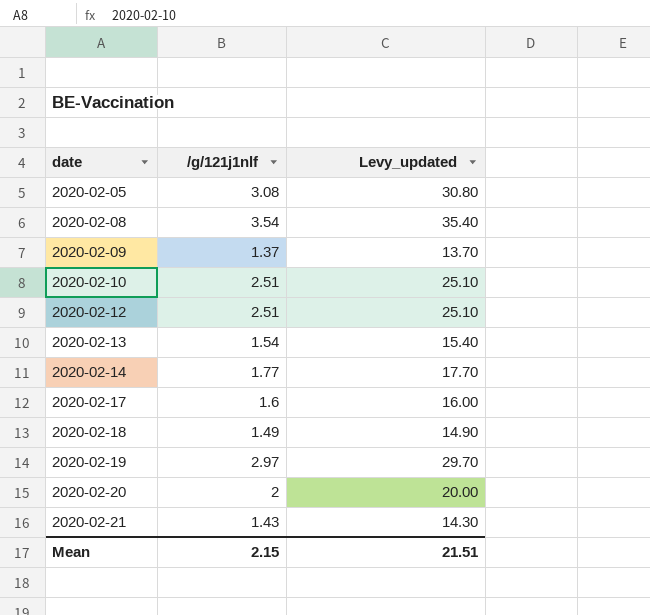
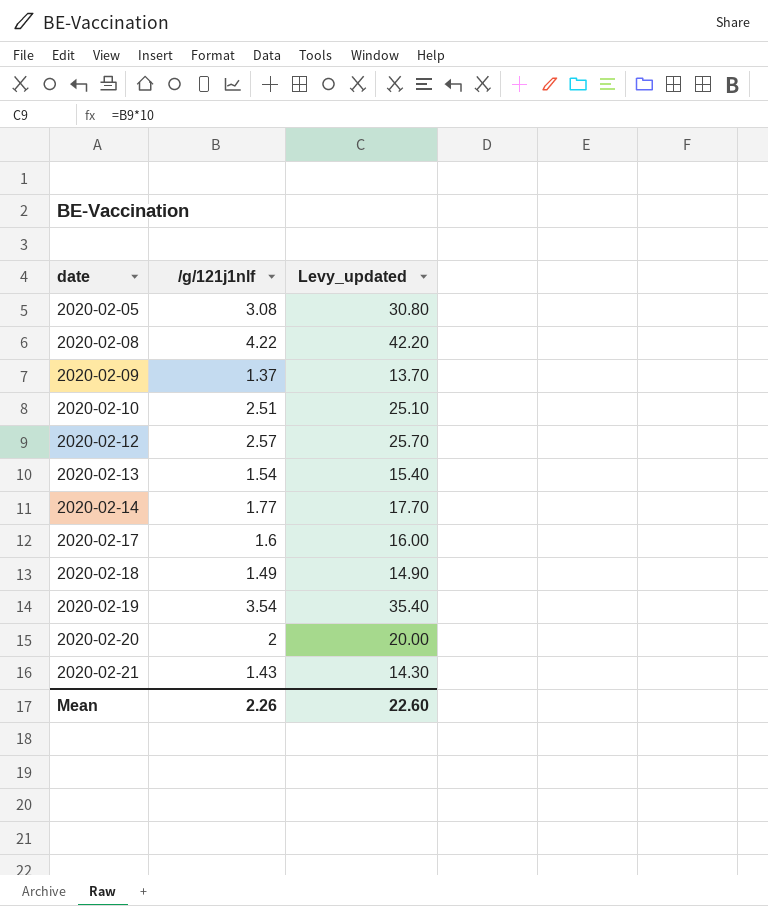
2020-02-08 | /g/121j1nlf: 3.54 -> 4.22
2020-02-08 | Levy_updated: 35.40 -> 42.20
2020-02-12 | /g/121j1nlf: 2.51 -> 2.57
2020-02-12 | Levy_updated: 25.10 -> 25.70
2020-02-19 | /g/121j1nlf: 2.97 -> 3.54
2020-02-19 | Levy_updated: 29.70 -> 35.40
Mean | /g/121j1nlf: 2.15 -> 2.26
Mean | Levy_updated: 21.51 -> 22.60

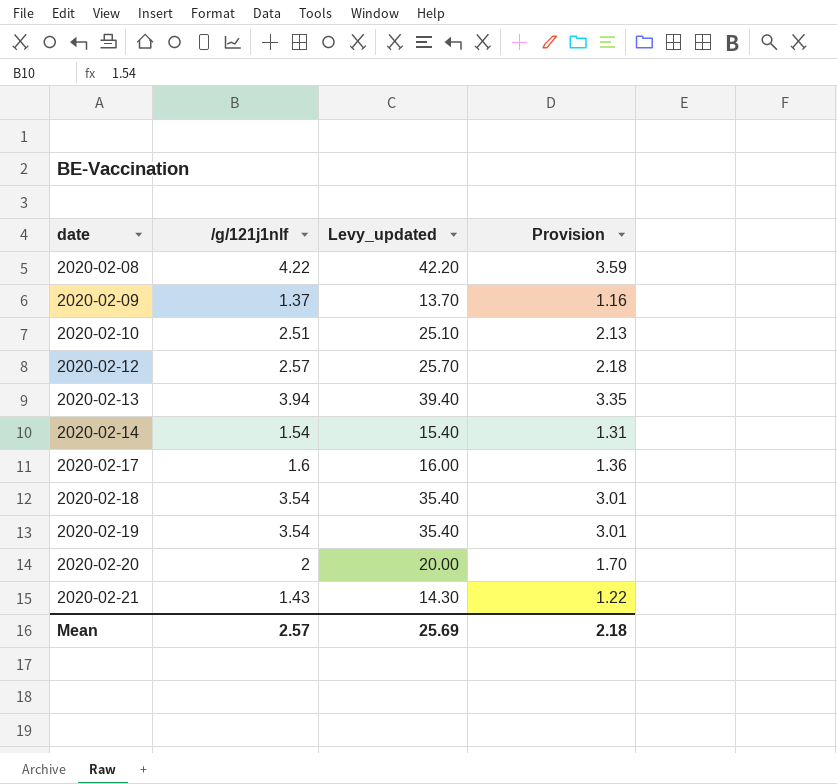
column Provision | formula: none -> [/g/121j1nlf] * 0.85
row 2020-02-05: 3.08 | 30.80 -> none
2020-02-13 | /g/121j1nlf: 1.54 -> 3.94
2020-02-13 | Levy_updated: 15.40 -> 39.40
2020-02-14 | /g/121j1nlf: 1.77 -> 1.54
2020-02-14 | Levy_updated: 17.70 -> 15.40
2020-02-18 | /g/121j1nlf: 1.49 -> 3.54
2020-02-18 | Levy_updated: 14.90 -> 35.40
Mean | /g/121j1nlf: 2.26 -> 2.57
Mean | Levy_updated: 22.60 -> 25.69

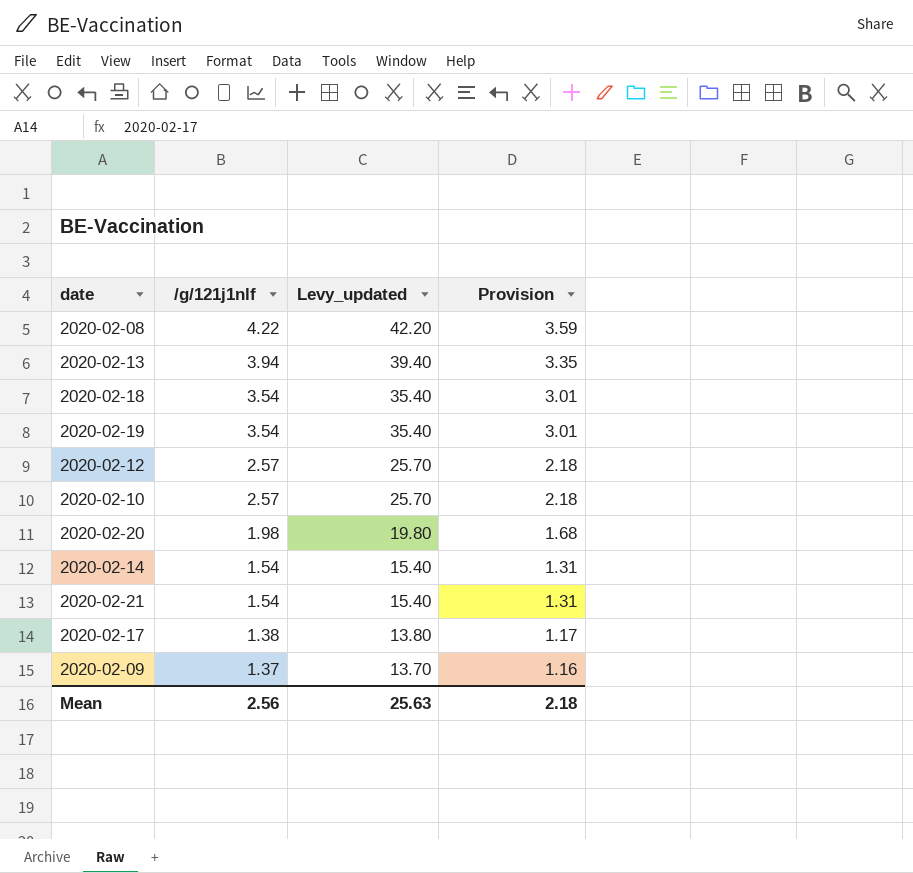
row order: date ascending -> /g/121j1nlf descending
2020-02-10 | /g/121j1nlf: 2.51 -> 2.57
2020-02-10 | Levy_updated: 25.10 -> 25.70
2020-02-10 | Provision: 2.13 -> 2.18
2020-02-20 | /g/121j1nlf: 2 -> 1.98
2020-02-20 | Levy_updated: 20.00 -> 19.80
2020-02-20 | Provision: 1.70 -> 1.68
2020-02-21 | /g/121j1nlf: 1.43 -> 1.54
2020-02-21 | Levy_updated: 14.30 -> 15.40
2020-02-21 | Provision: 1.22 -> 1.31
2020-02-17 | /g/121j1nlf: 1.6 -> 1.38
2020-02-17 | Levy_updated: 16.00 -> 13.80
2020-02-17 | Provision: 1.36 -> 1.17
Mean | /g/121j1nlf: 2.57 -> 2.56
Mean | Levy_updated: 25.69 -> 25.63

